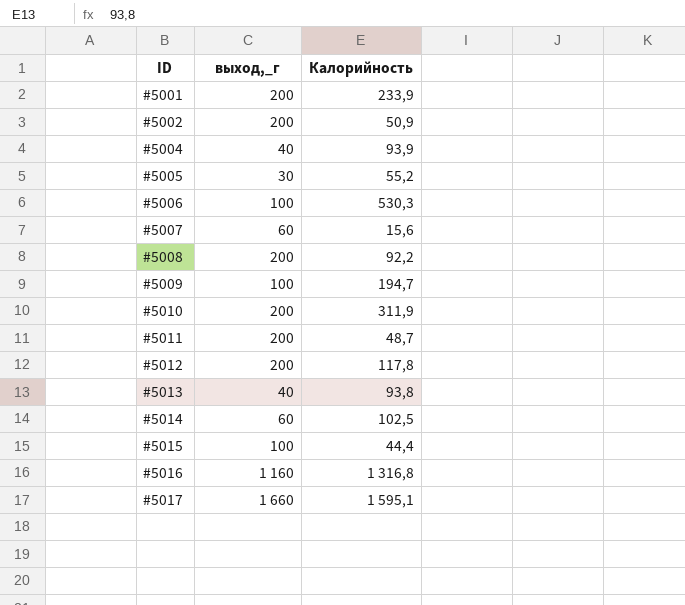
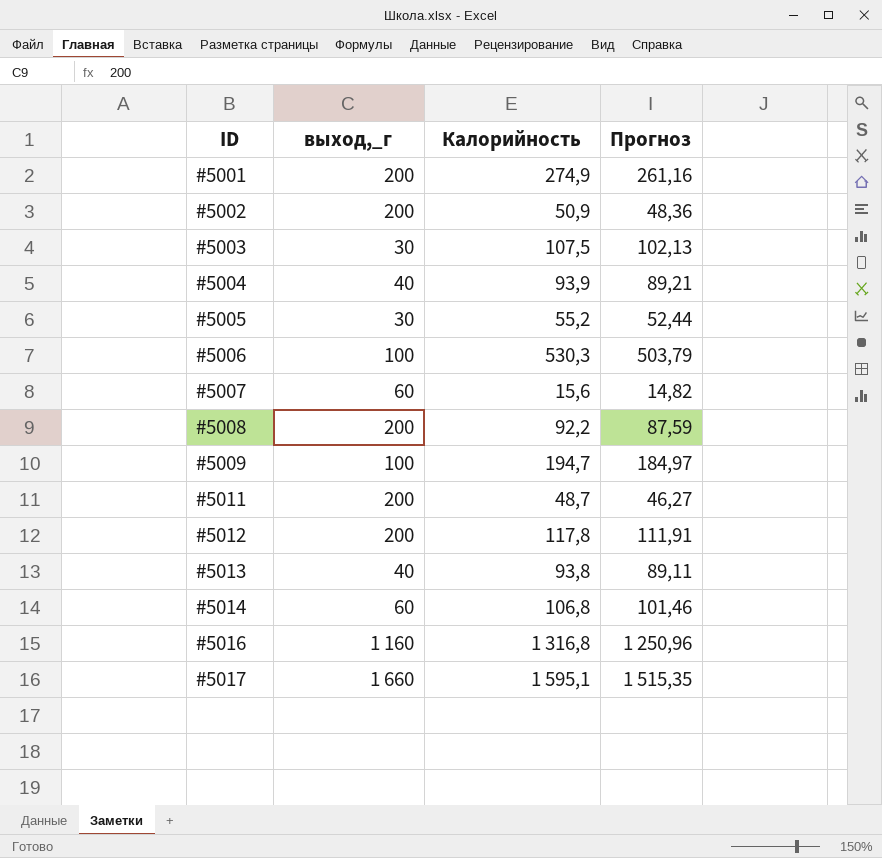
column Прогноз | formula: none -> [Калорийность] * 0,95
row #5010: 200 | 311,9 -> none
row #5015: 100 | 44,4 -> none
#5001 | Калорийность: 233,9 -> 274,9
row #5003: none -> 30 | 107,5 | 102,13
#5014 | Калорийность: 102,5 -> 106,8

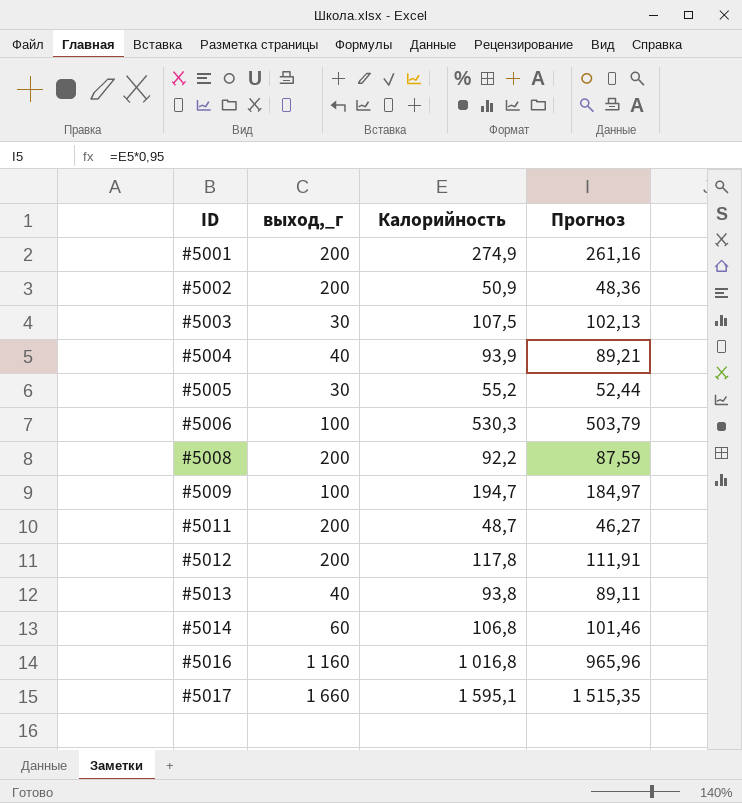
row #5007: 60 | 15,6 | 14,82 -> none
#5016 | Калорийность: 1 316,8 -> 1 016,8
#5016 | Прогноз: 1 250,96 -> 965,96

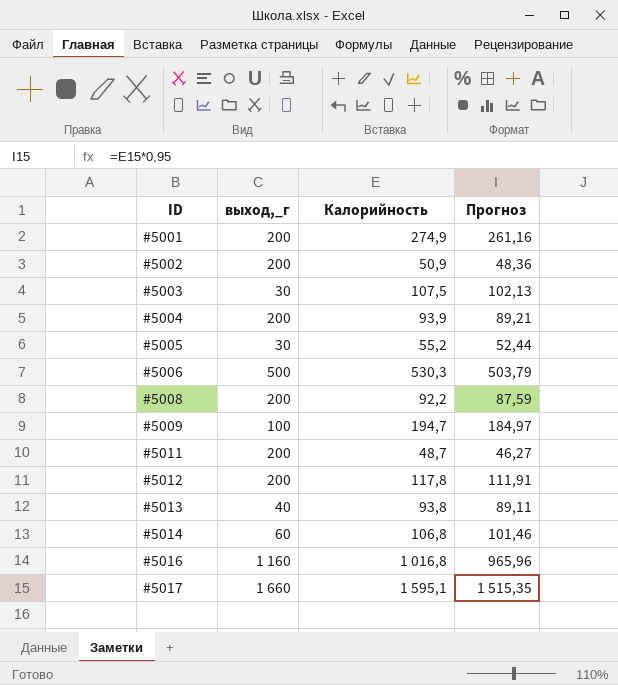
#5004 | выход,_г: 40 -> 200
#5006 | выход,_г: 100 -> 500

